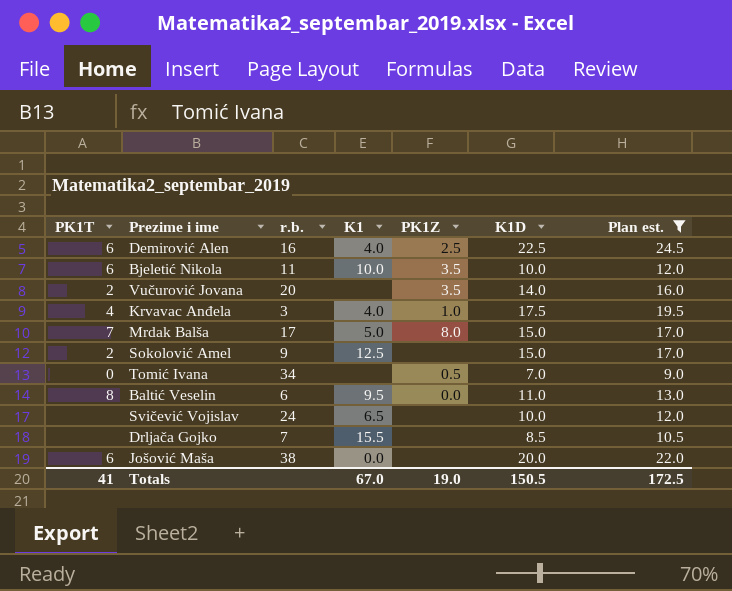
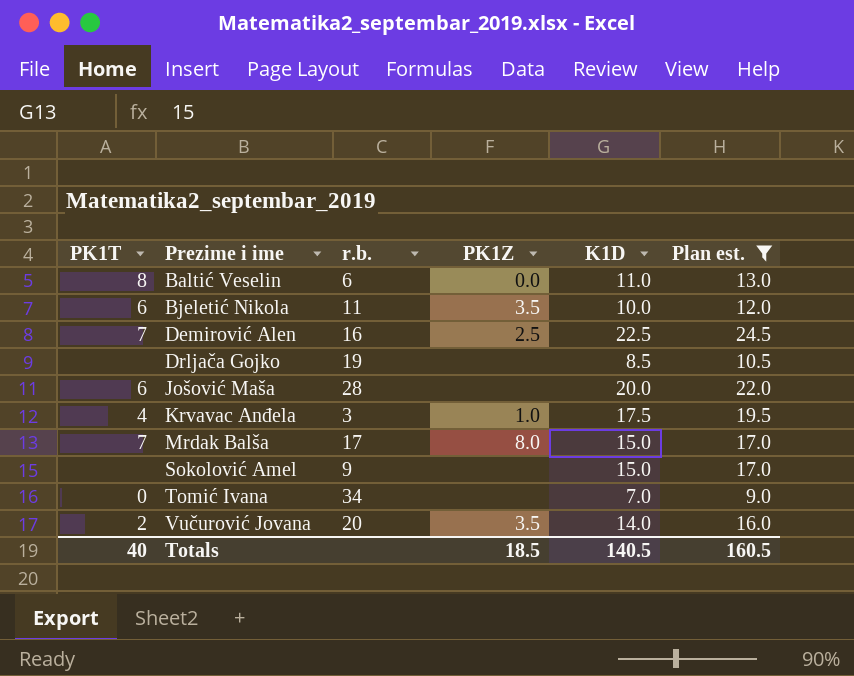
row order: none -> Prezime i ime ascending
column K1 | position: 4 -> none
row Svičević Vojislav: none | 24 | 6.5 | none | 10.0 | 12.0 -> none
Demirović Alen | PK1T: 6 -> 7
Drljača Gojko | r.b.: 7 -> 19
Jošović Maša | r.b.: 38 -> 28
Sokolović Amel | PK1T: 2 -> none
Tomić Ivana | PK1Z: 0.5 -> none
Totals | PK1T: 41 -> 40
Totals | PK1Z: 19.0 -> 18.5
Totals | K1D: 150.5 -> 140.5
Totals | Plan est.: 172.5 -> 160.5

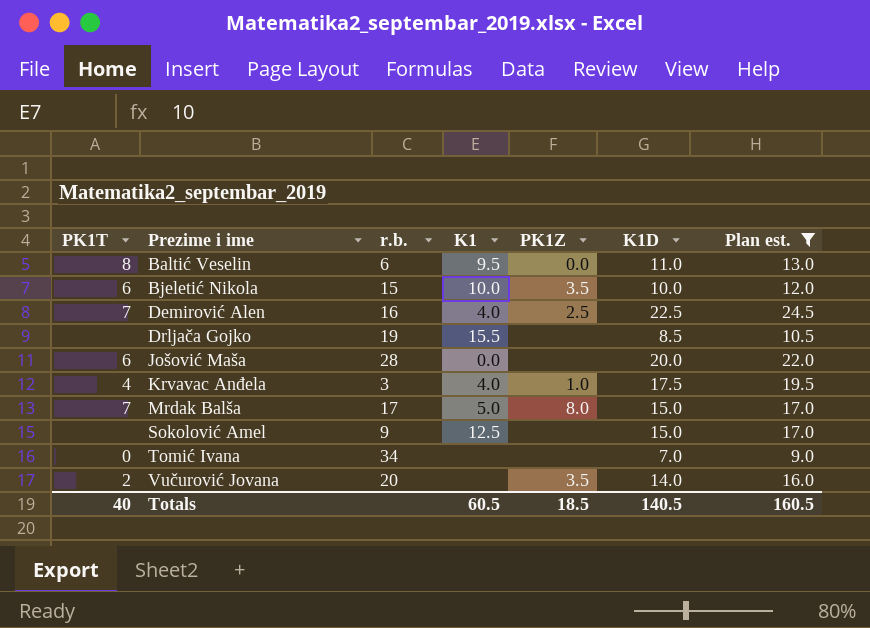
column K1 | position: none -> 4
Bjeletić Nikola | r.b.: 11 -> 15

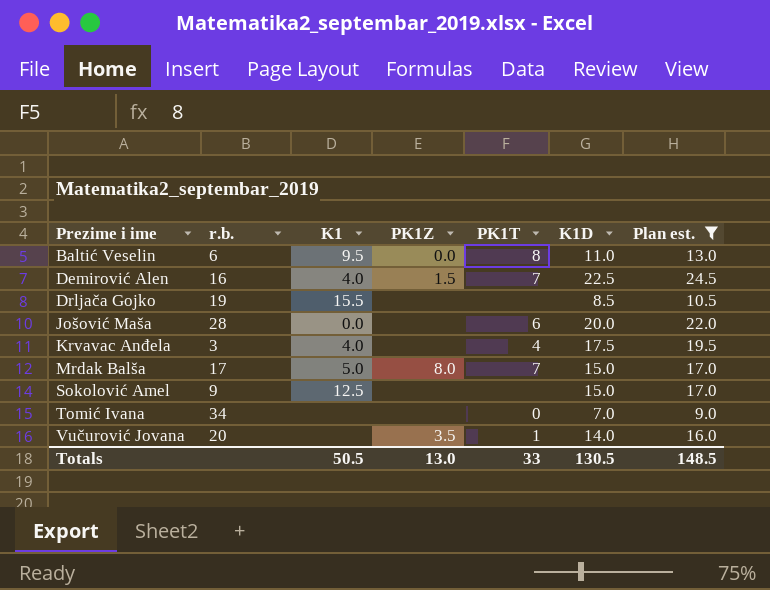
column PK1T | position: 1 -> 5
row Bjeletić Nikola: 6 | 15 | 10.0 | 3.5 | 10.0 | 12.0 -> none
Demirović Alen | PK1Z: 2.5 -> 1.5
Krvavac Anđela | PK1Z: 1.0 -> none
Vučurović Jovana | PK1T: 2 -> 1
Totals | K1: 60.5 -> 50.5
Totals | PK1Z: 18.5 -> 13.0
Totals | PK1T: 40 -> 33
Totals | K1D: 140.5 -> 130.5
Totals | Plan est.: 160.5 -> 148.5

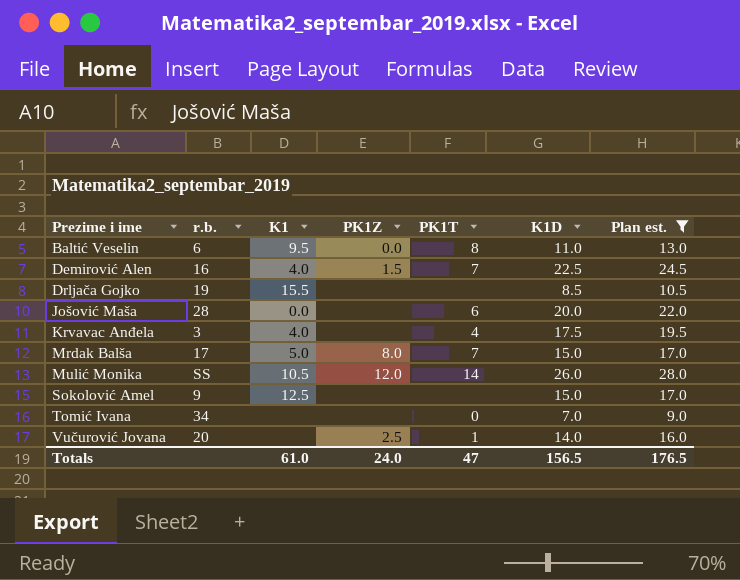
row Mulić Monika: none -> SS | 10.5 | 12.0 | 14 | 26.0 | 28.0
Vučurović Jovana | PK1Z: 3.5 -> 2.5
Totals | K1: 50.5 -> 61.0
Totals | PK1Z: 13.0 -> 24.0
Totals | PK1T: 33 -> 47
Totals | K1D: 130.5 -> 156.5
Totals | Plan est.: 148.5 -> 176.5

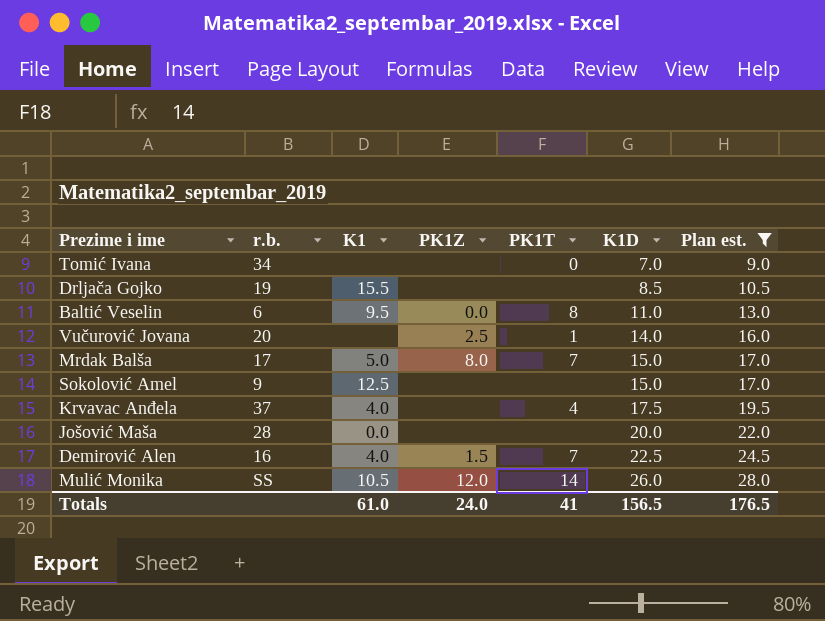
row order: Prezime i ime ascending -> K1D ascending
Krvavac Anđela | r.b.: 3 -> 37
Jošović Maša | PK1T: 6 -> none
Totals | PK1T: 47 -> 41

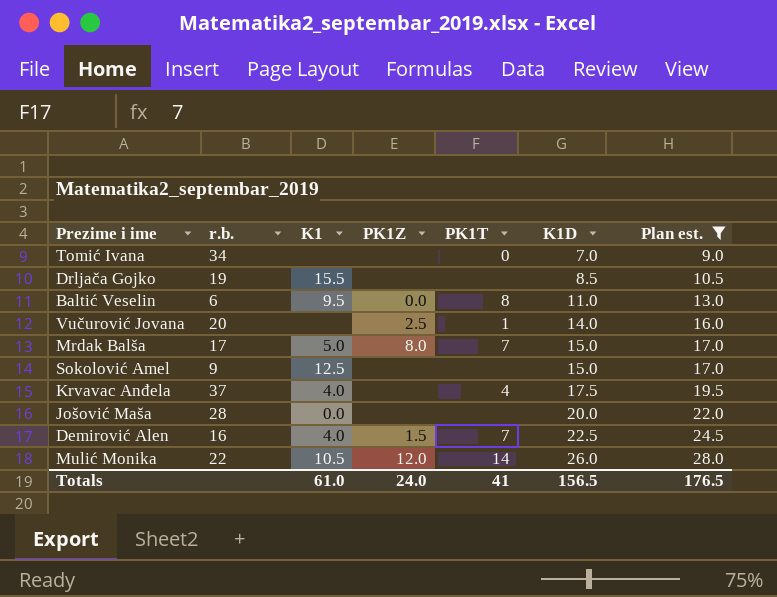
Mulić Monika | r.b.: SS -> 22

